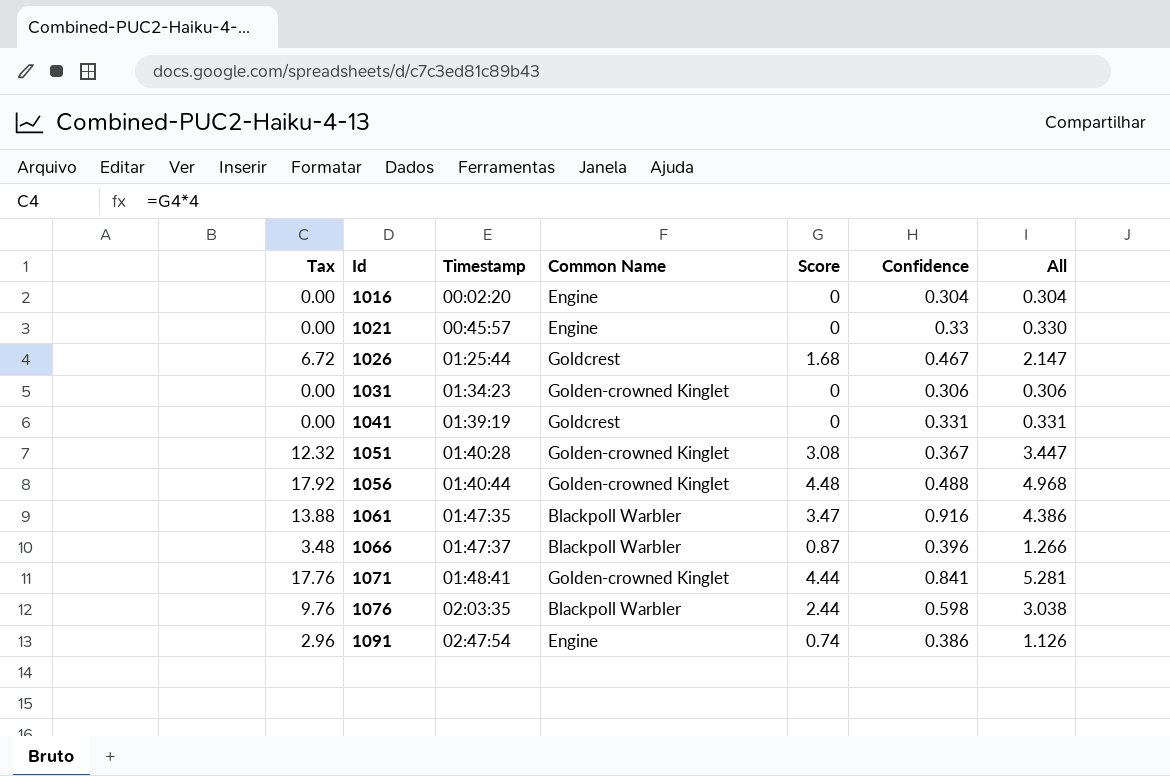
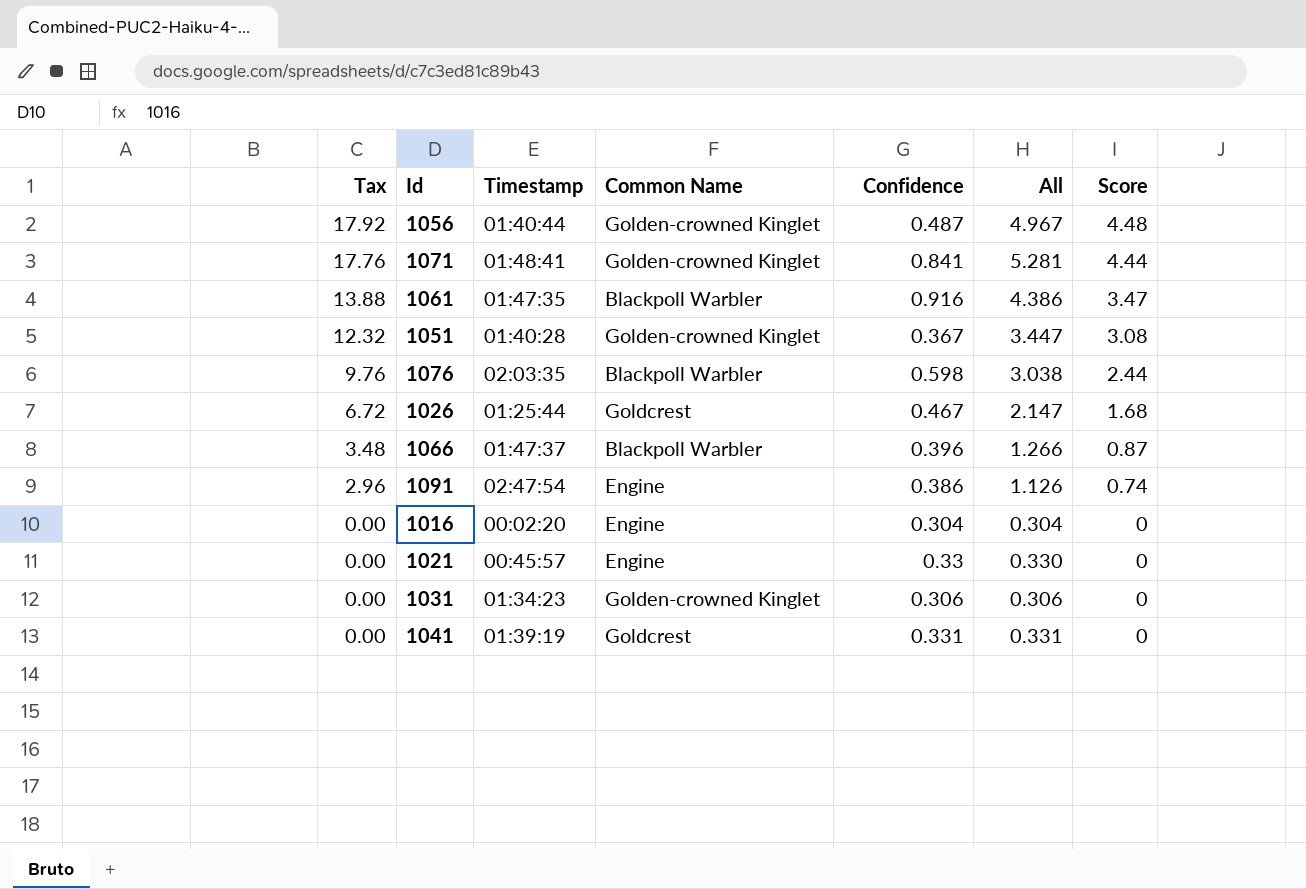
row order: Id ascending -> Tax descending
column Score | position: 5 -> 7
1056 | Confidence: 0.488 -> 0.487
1056 | All: 4.968 -> 4.967

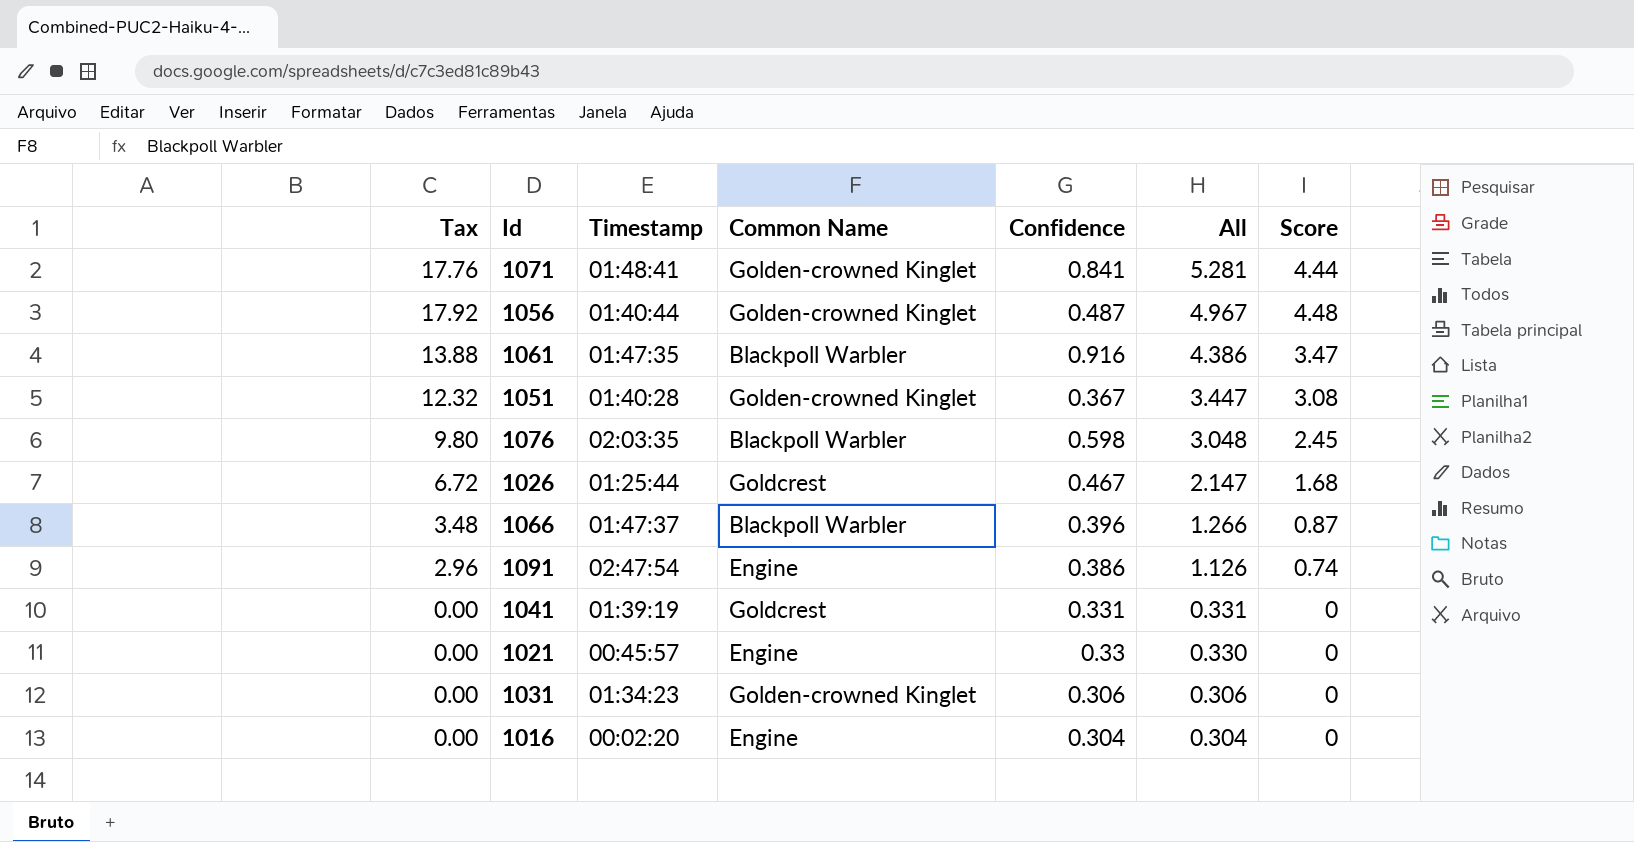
row order: Tax descending -> All descending
1076 | Tax: 9.76 -> 9.80
1076 | All: 3.038 -> 3.048
1076 | Score: 2.44 -> 2.45

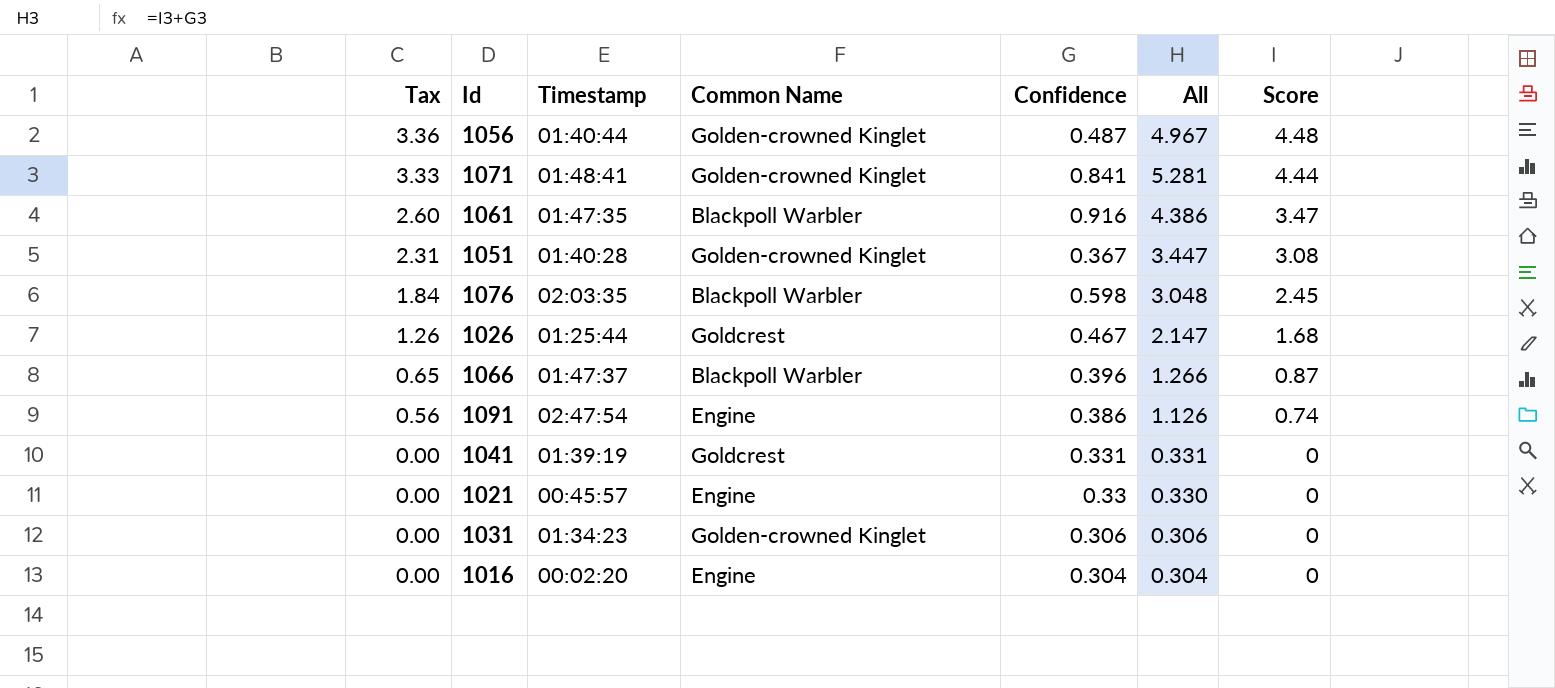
row order: All descending -> Tax descending
column Tax | formula: [Score] * 4 -> [Score] * 0.75

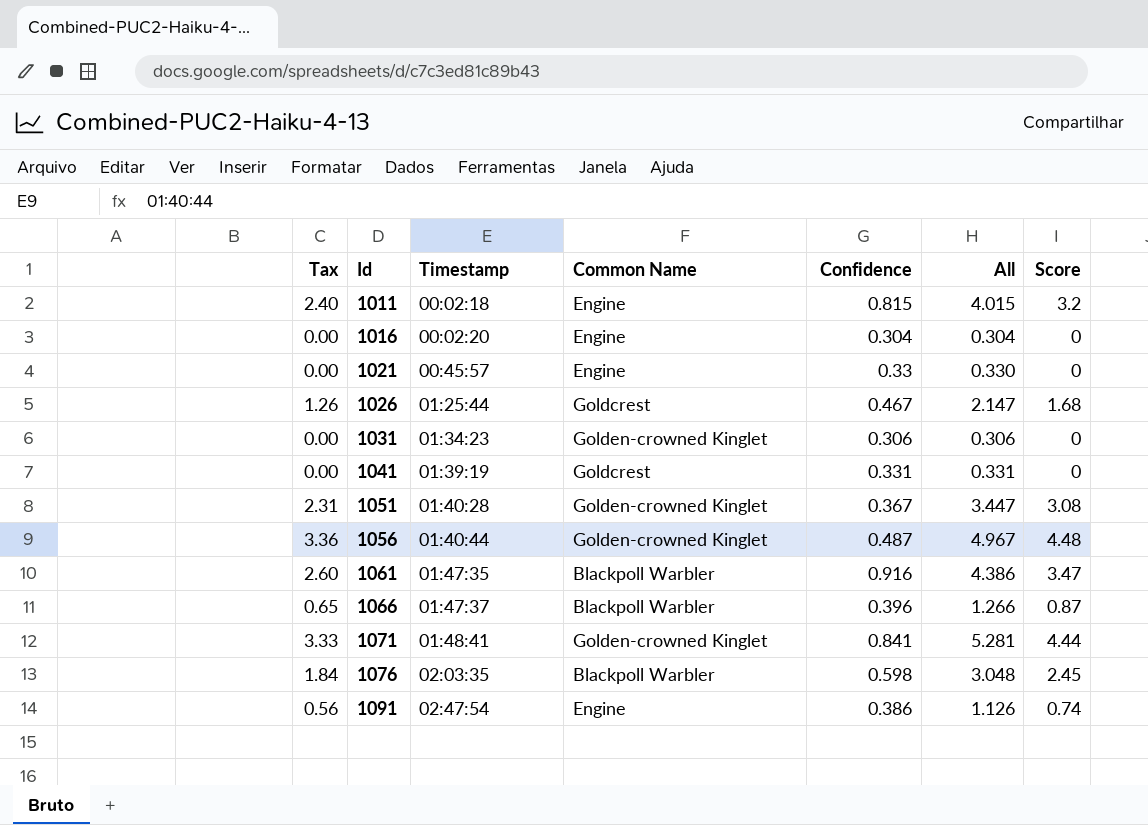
row order: Tax descending -> Id ascending
row 1011: none -> 2.40 | 00:02:18 | Engine | 0.815 | 4.015 | 3.2

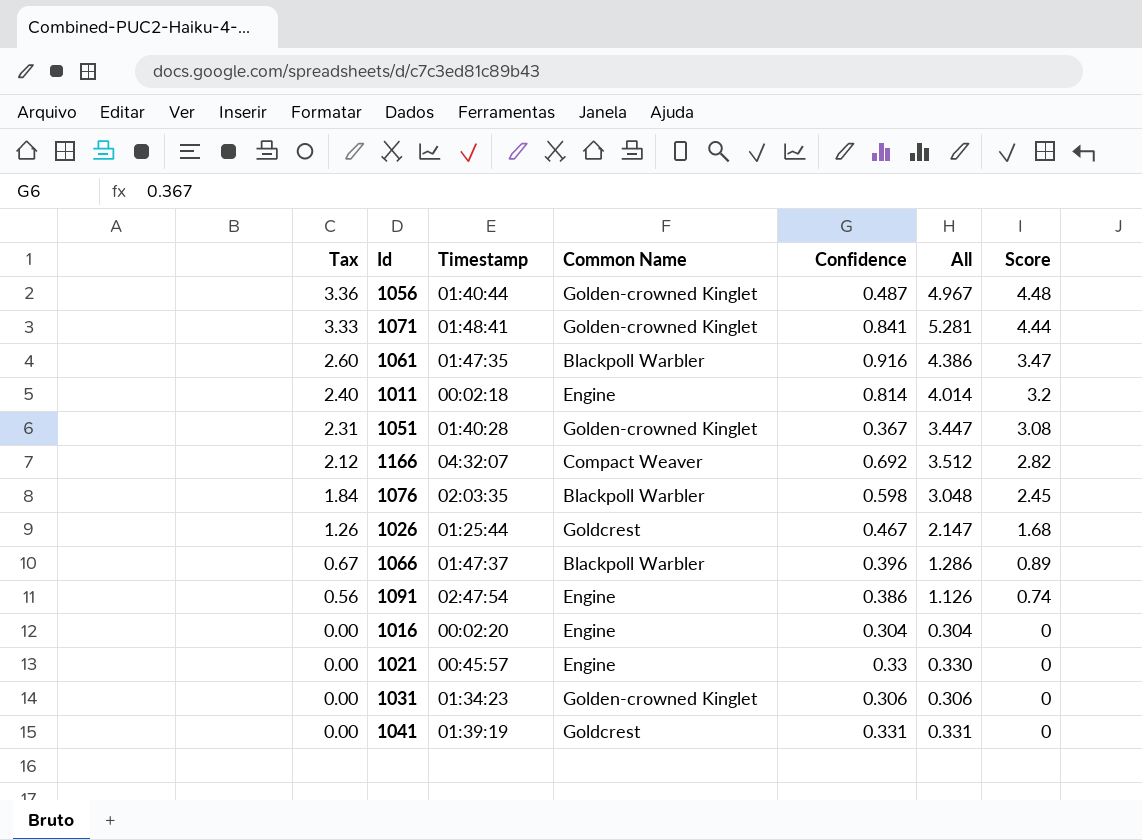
row order: Id ascending -> Tax descending
1011 | Confidence: 0.815 -> 0.814
1011 | All: 4.015 -> 4.014
row 1166: none -> 2.12 | 04:32:07 | Compact Weaver | 0.692 | 3.512 | 2.82
1066 | Tax: 0.65 -> 0.67
1066 | All: 1.266 -> 1.286
1066 | Score: 0.87 -> 0.89

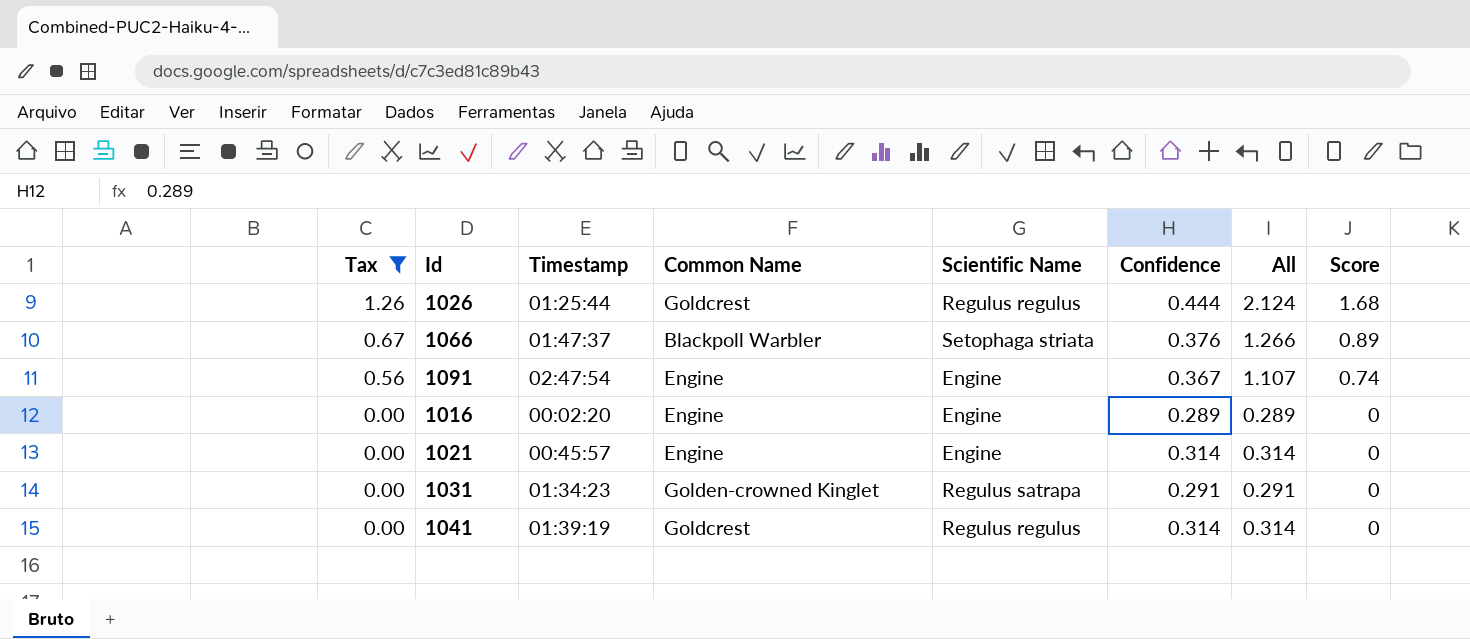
filter: none -> Tax <= 1.26
column Scientific Name | position: none -> 5
1026 | Confidence: 0.467 -> 0.444
1026 | All: 2.147 -> 2.124
1066 | Confidence: 0.396 -> 0.376
1066 | All: 1.286 -> 1.266
1091 | Confidence: 0.386 -> 0.367
1091 | All: 1.126 -> 1.107
1016 | Confidence: 0.304 -> 0.289
1016 | All: 0.304 -> 0.289
1021 | Confidence: 0.33 -> 0.314
1021 | All: 0.330 -> 0.314
1031 | Confidence: 0.306 -> 0.291
1031 | All: 0.306 -> 0.291
1041 | Confidence: 0.331 -> 0.314
1041 | All: 0.331 -> 0.314

